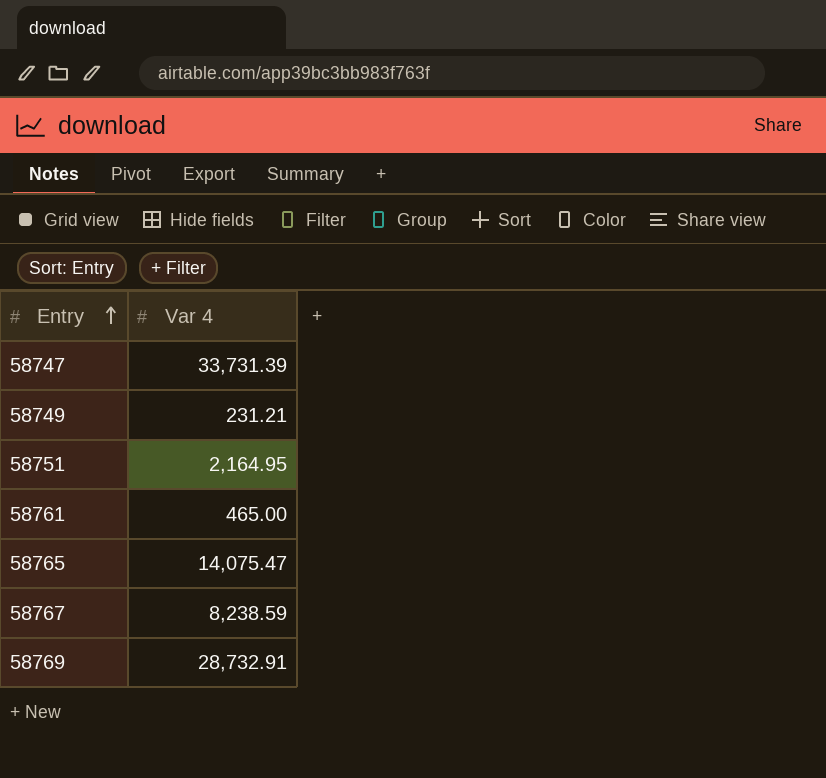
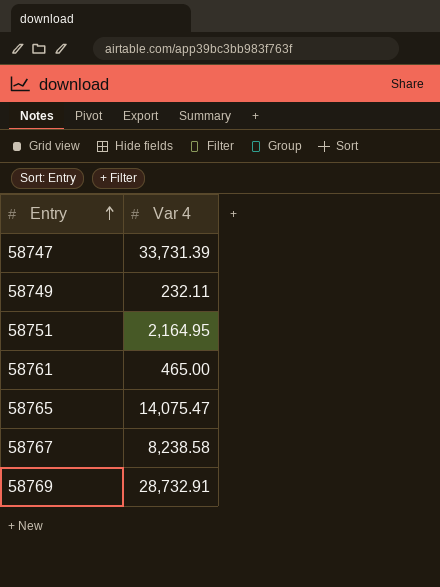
58749 | Var 4: 231.21 -> 232.11
58767 | Var 4: 8,238.59 -> 8,238.58

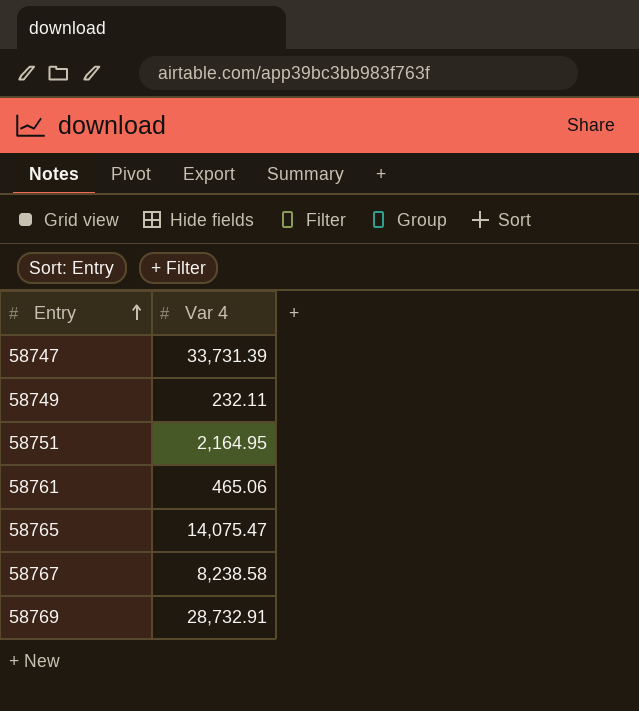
58761 | Var 4: 465.00 -> 465.06

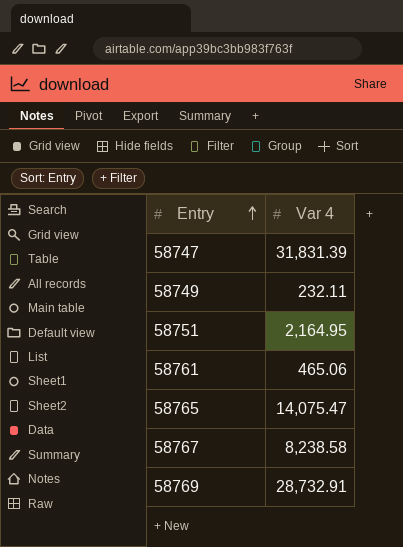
58747 | Var 4: 33,731.39 -> 31,831.39

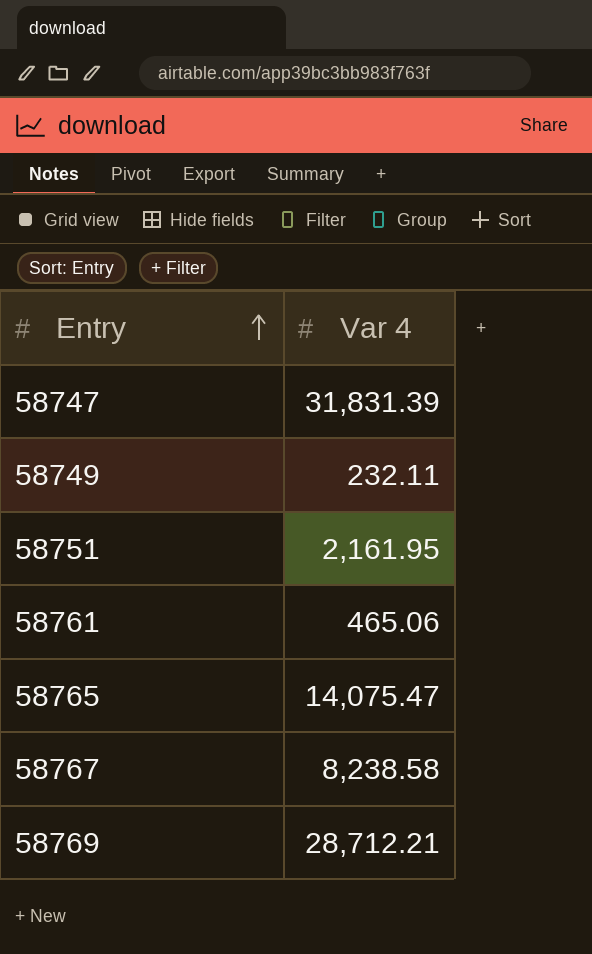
58751 | Var 4: 2,164.95 -> 2,161.95
58769 | Var 4: 28,732.91 -> 28,712.21

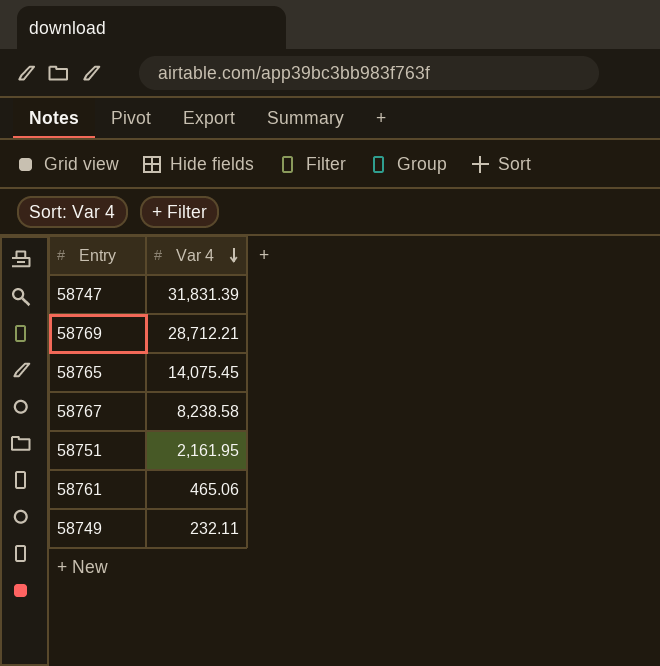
row order: Entry ascending -> Var 4 descending
58765 | Var 4: 14,075.47 -> 14,075.45

